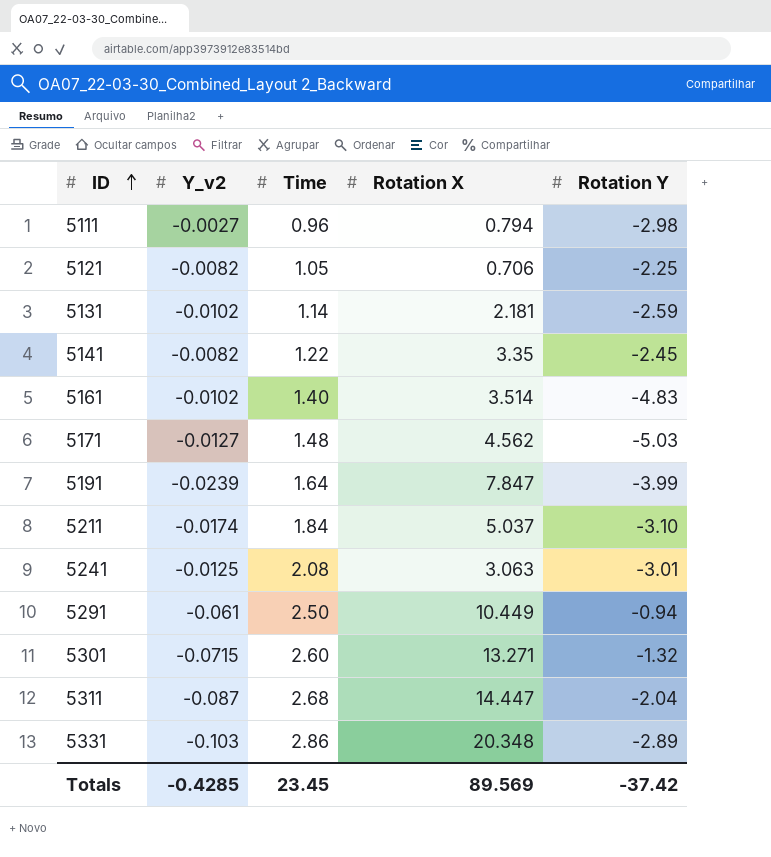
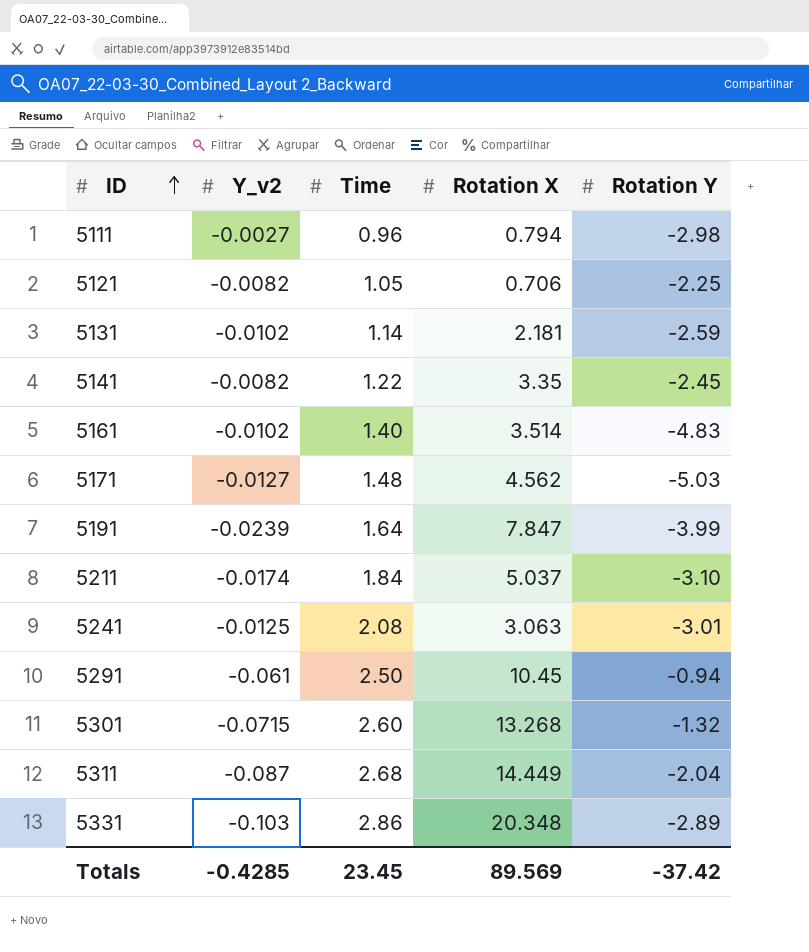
5291 | Rotation X: 10.449 -> 10.45
5301 | Rotation X: 13.271 -> 13.268
5311 | Rotation X: 14.447 -> 14.449

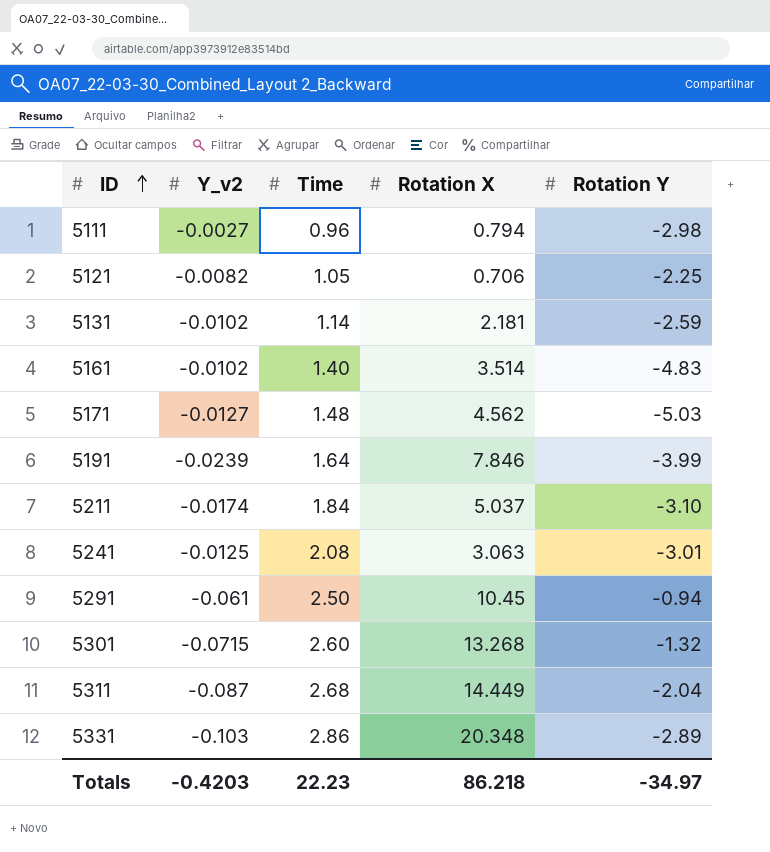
row 5141: -0.0082 | 1.22 | 3.35 | -2.45 -> none
5191 | Rotation X: 7.847 -> 7.846
Totals | Y_v2: -0.4285 -> -0.4203
Totals | Time: 23.45 -> 22.23
Totals | Rotation X: 89.569 -> 86.218
Totals | Rotation Y: -37.42 -> -34.97

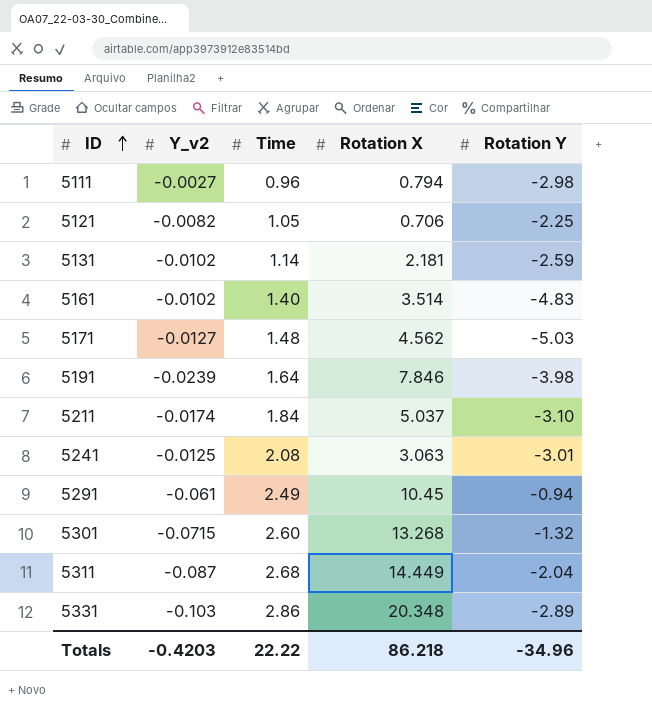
5191 | Rotation Y: -3.99 -> -3.98
5291 | Time: 2.50 -> 2.49
Totals | Time: 22.23 -> 22.22
Totals | Rotation Y: -34.97 -> -34.96

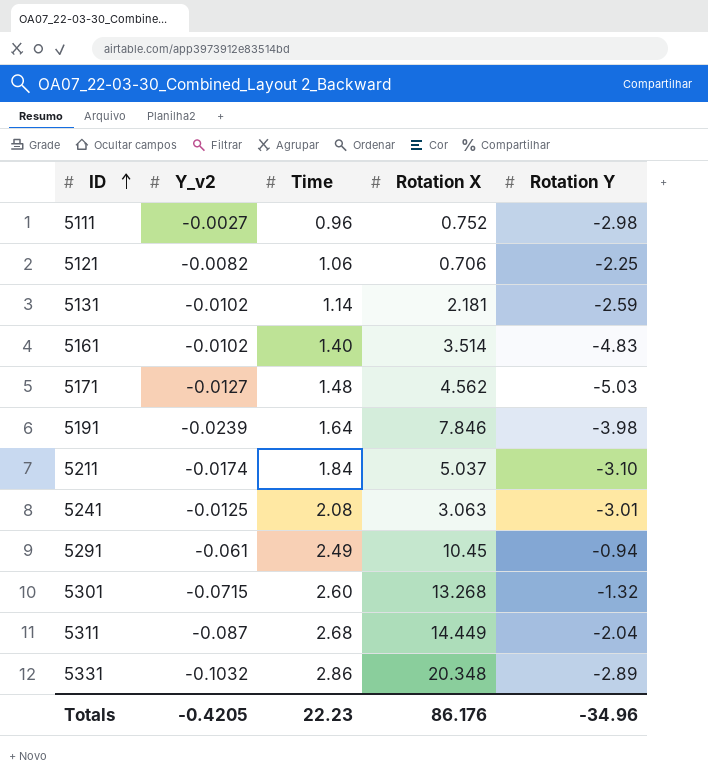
5111 | Rotation X: 0.794 -> 0.752
5121 | Time: 1.05 -> 1.06
5331 | Y_v2: -0.103 -> -0.1032
Totals | Y_v2: -0.4203 -> -0.4205
Totals | Time: 22.22 -> 22.23
Totals | Rotation X: 86.218 -> 86.176

